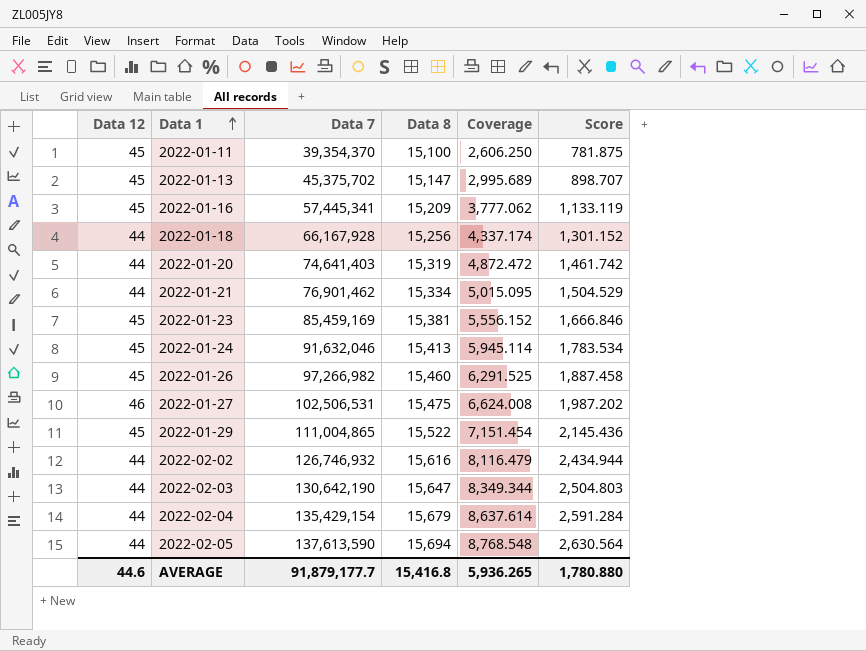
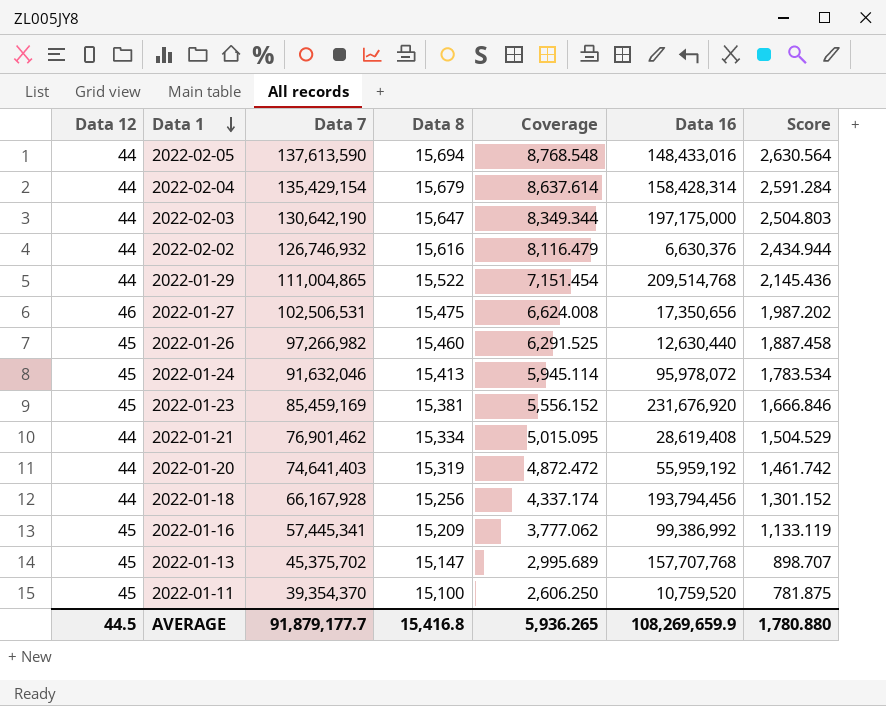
row order: Data 1 ascending -> Data 1 descending
column Data 16 | position: none -> 6
2022-01-29 | Data 12: 45 -> 44
AVERAGE | Data 12: 44.6 -> 44.5

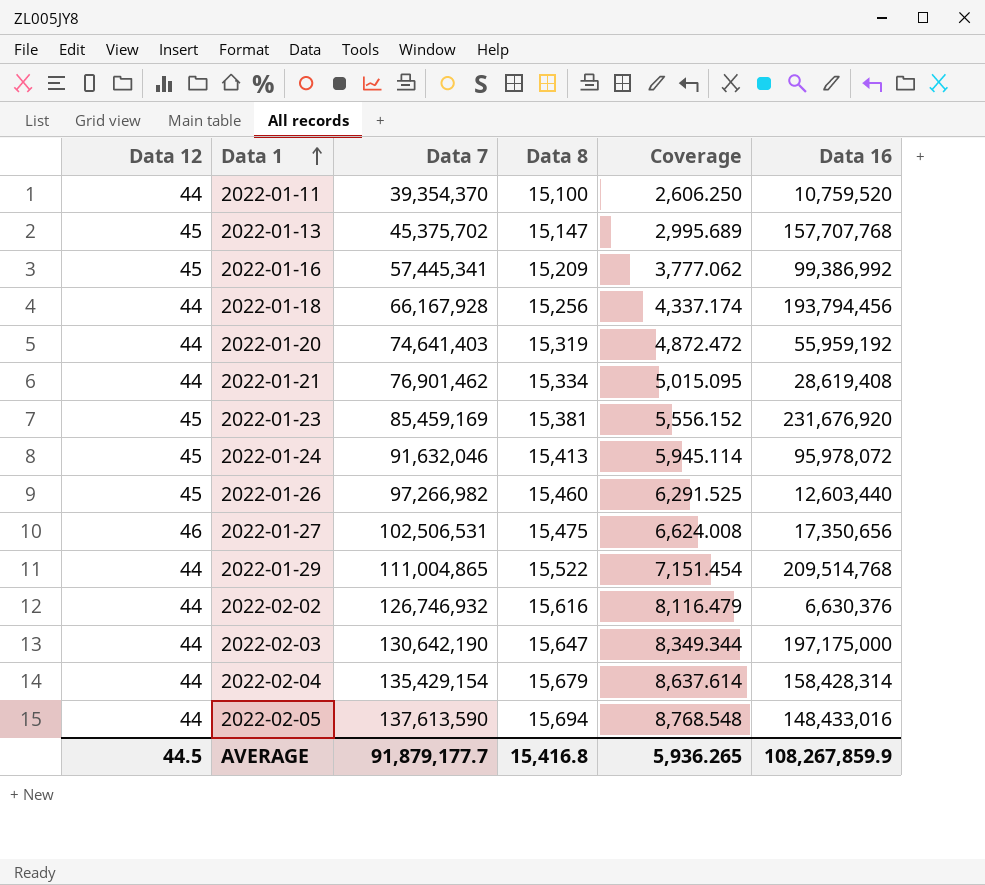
row order: Data 1 descending -> Data 1 ascending
column Score | formula: [Coverage] * 0.3 -> none
2022-01-11 | Data 12: 45 -> 44
2022-01-26 | Data 16: 12,630,440 -> 12,603,440
AVERAGE | Data 16: 108,269,659.9 -> 108,267,859.9

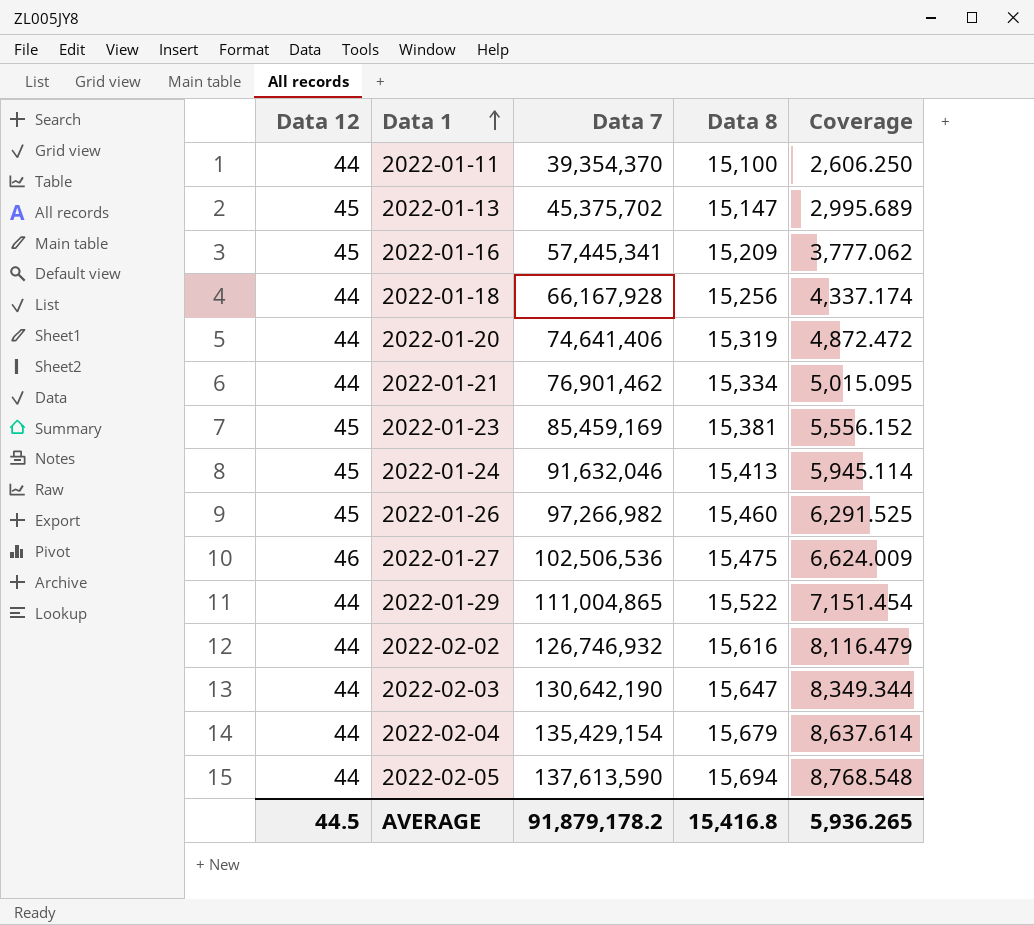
column Data 16 | position: 6 -> none
2022-01-20 | Data 7: 74,641,403 -> 74,641,406
2022-01-27 | Data 7: 102,506,531 -> 102,506,536
2022-01-27 | Coverage: 6,624.008 -> 6,624.009
AVERAGE | Data 7: 91,879,177.7 -> 91,879,178.2

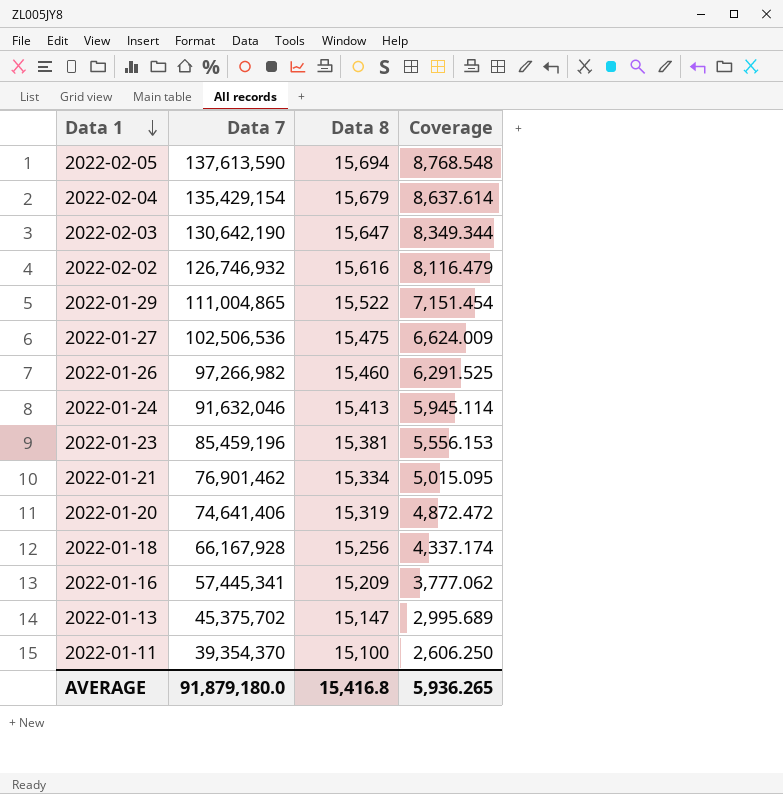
row order: Data 1 ascending -> Data 1 descending
column Data 12 | position: 1 -> none
2022-01-23 | Data 7: 85,459,169 -> 85,459,196
2022-01-23 | Coverage: 5,556.152 -> 5,556.153
AVERAGE | Data 7: 91,879,178.2 -> 91,879,180.0

